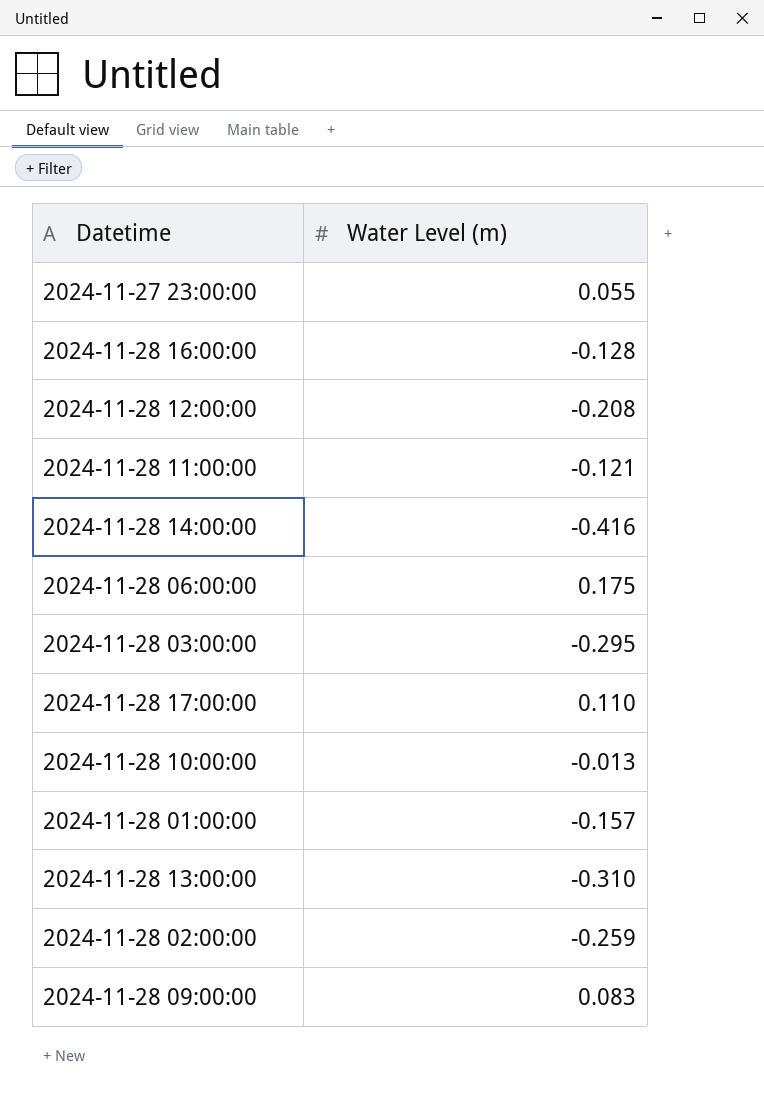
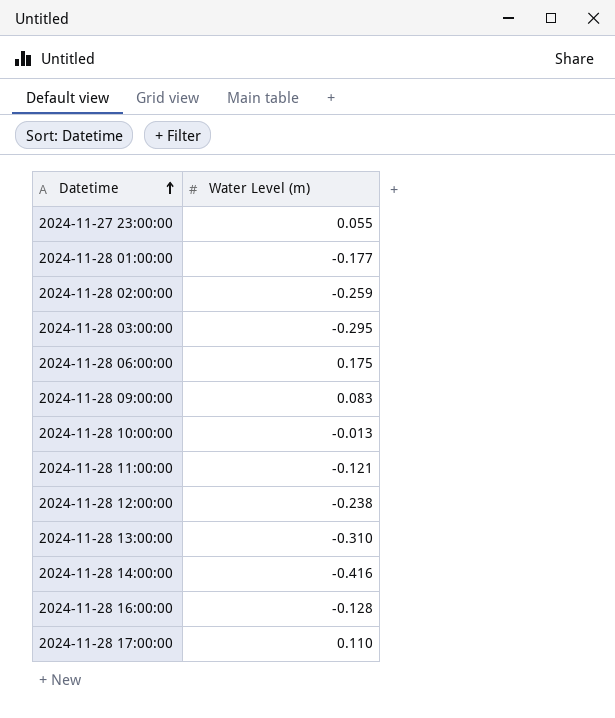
row order: none -> Datetime ascending
2024-11-28 01:00:00 | Water Level (m): -0.157 -> -0.177
2024-11-28 12:00:00 | Water Level (m): -0.208 -> -0.238

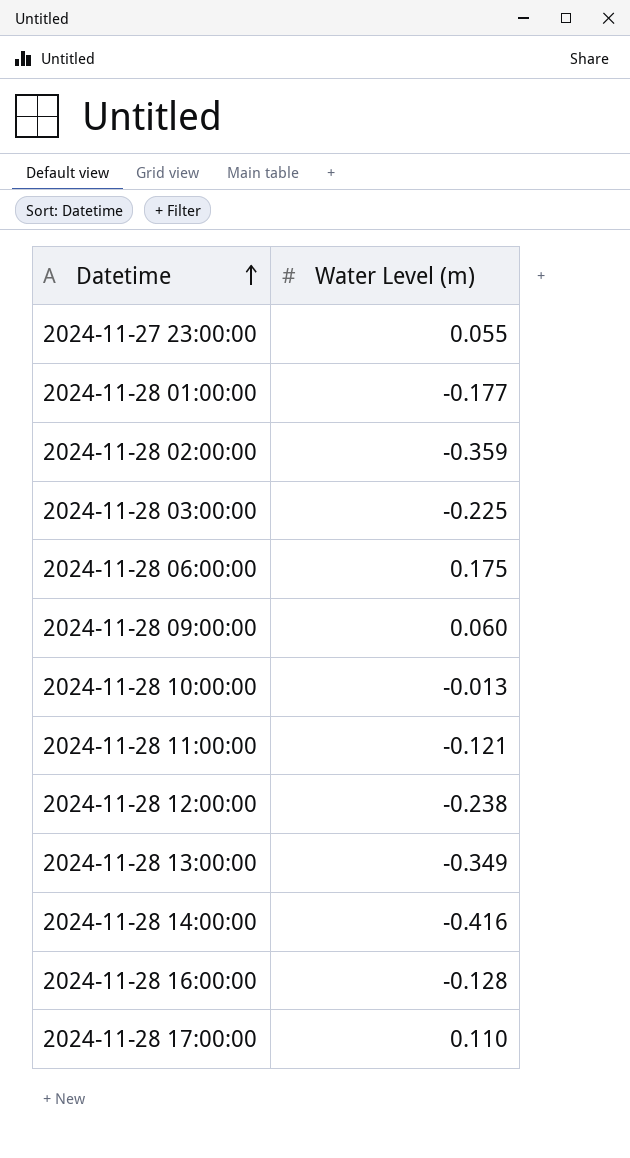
2024-11-28 02:00:00 | Water Level (m): -0.259 -> -0.359
2024-11-28 03:00:00 | Water Level (m): -0.295 -> -0.225
2024-11-28 09:00:00 | Water Level (m): 0.083 -> 0.060
2024-11-28 13:00:00 | Water Level (m): -0.310 -> -0.349

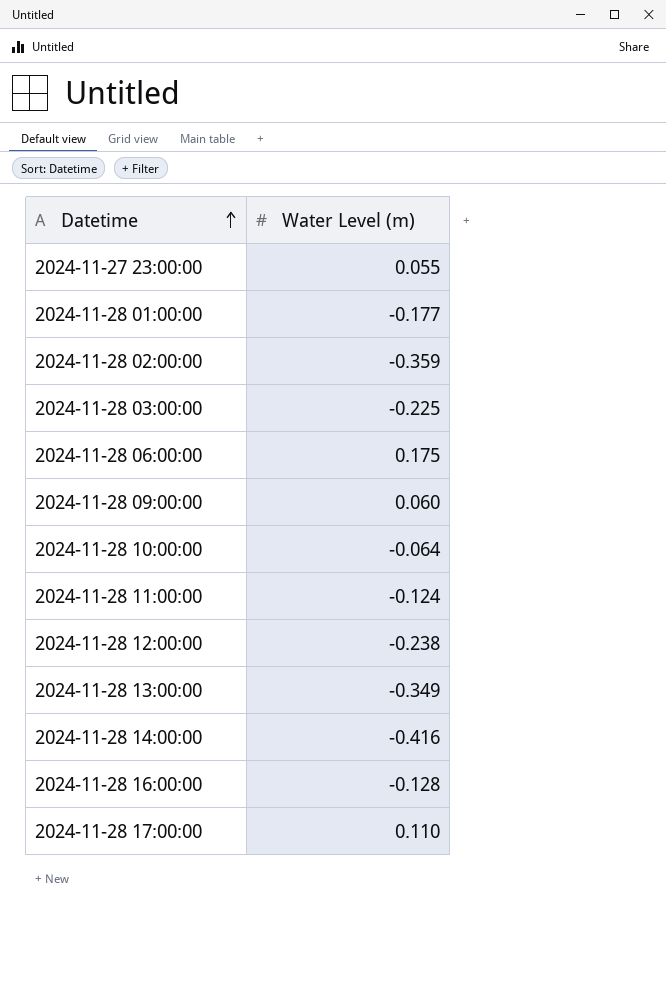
2024-11-28 10:00:00 | Water Level (m): -0.013 -> -0.064
2024-11-28 11:00:00 | Water Level (m): -0.121 -> -0.124

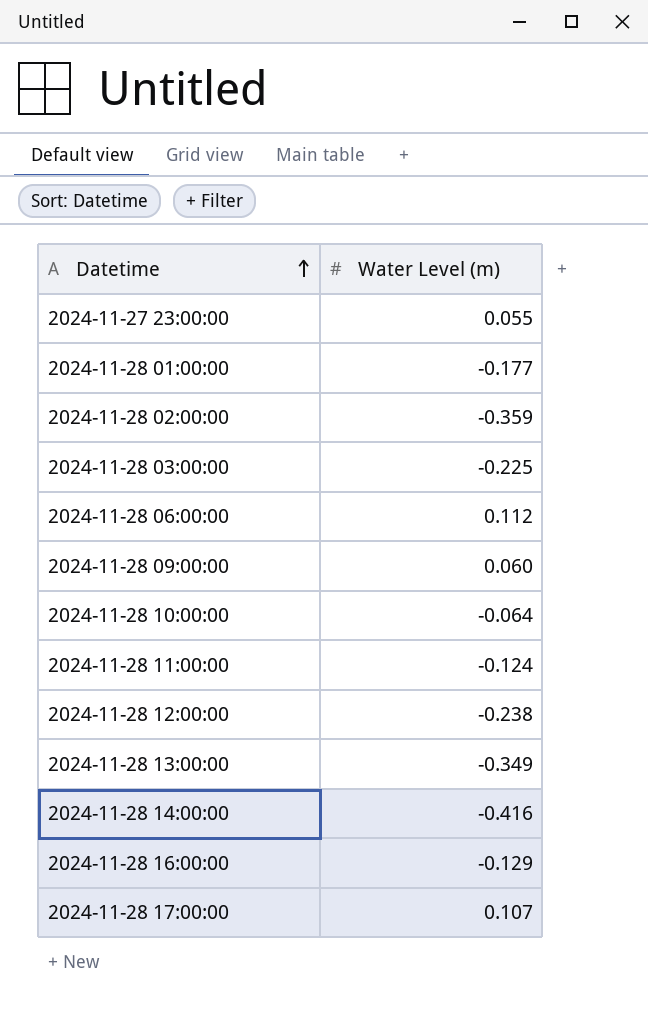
2024-11-28 06:00:00 | Water Level (m): 0.175 -> 0.112
2024-11-28 16:00:00 | Water Level (m): -0.128 -> -0.129
2024-11-28 17:00:00 | Water Level (m): 0.110 -> 0.107

